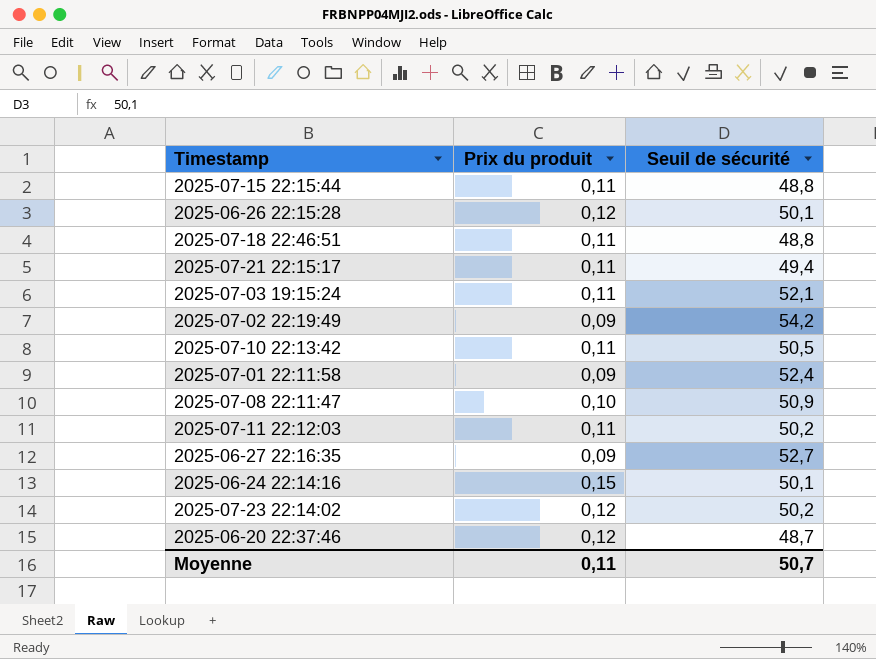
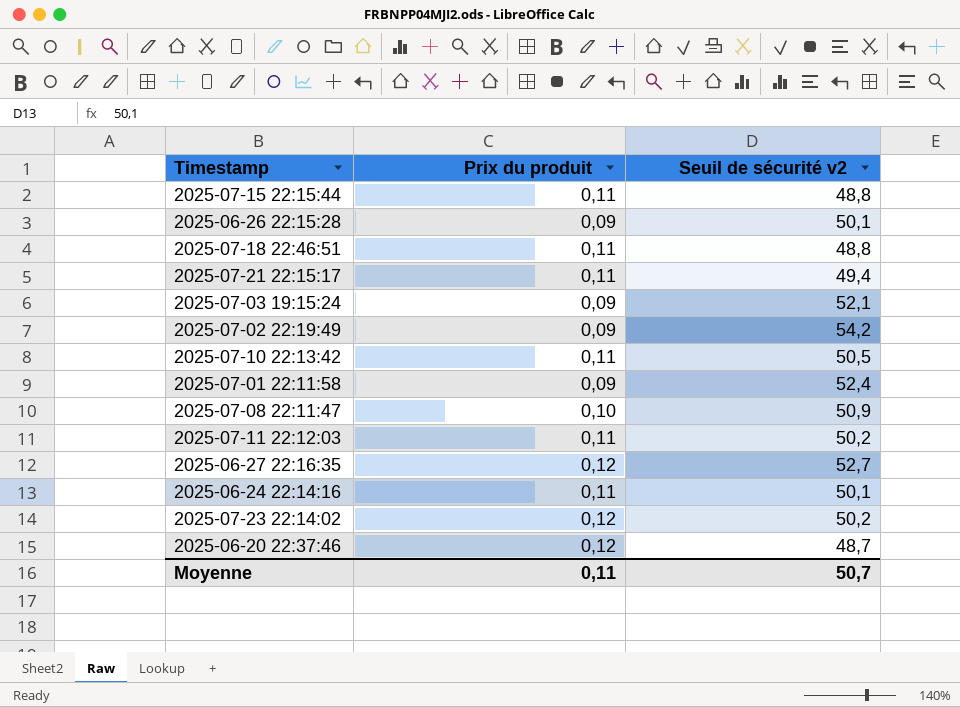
column name: Seuil de sécurité -> Seuil de sécurité v2
2025-06-26 22:15:28 | Prix du produit: 0,12 -> 0,09
2025-07-03 19:15:24 | Prix du produit: 0,11 -> 0,09
2025-06-27 22:16:35 | Prix du produit: 0,09 -> 0,12
2025-06-24 22:14:16 | Prix du produit: 0,15 -> 0,11

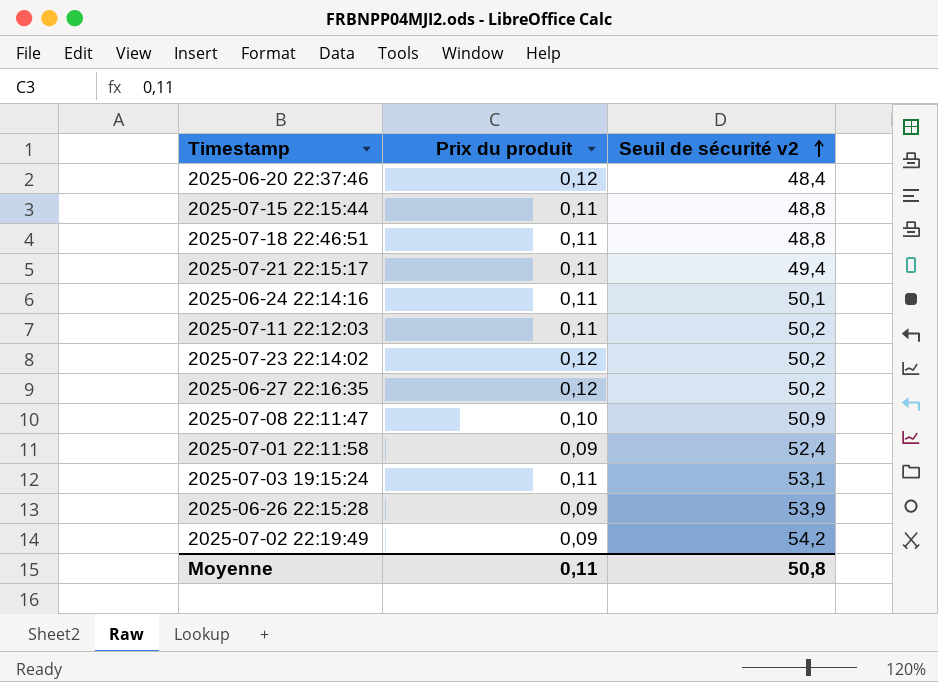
row order: none -> Seuil de sécurité v2 ascending
row 2025-07-10 22:13:42: 0,11 | 50,5 -> none
2025-06-20 22:37:46 | Seuil de sécurité v2: 48,7 -> 48,4
2025-06-27 22:16:35 | Seuil de sécurité v2: 52,7 -> 50,2
2025-07-03 19:15:24 | Prix du produit: 0,09 -> 0,11
2025-07-03 19:15:24 | Seuil de sécurité v2: 52,1 -> 53,1
2025-06-26 22:15:28 | Seuil de sécurité v2: 50,1 -> 53,9
Moyenne | Seuil de sécurité v2: 50,7 -> 50,8

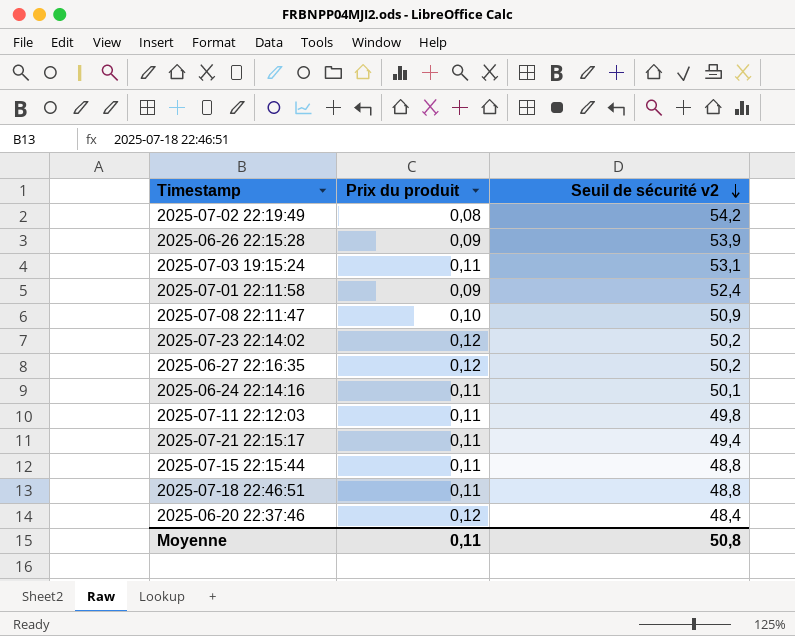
row order: Seuil de sécurité v2 ascending -> Seuil de sécurité v2 descending
2025-07-02 22:19:49 | Prix du produit: 0,09 -> 0,08
2025-07-11 22:12:03 | Seuil de sécurité v2: 50,2 -> 49,8

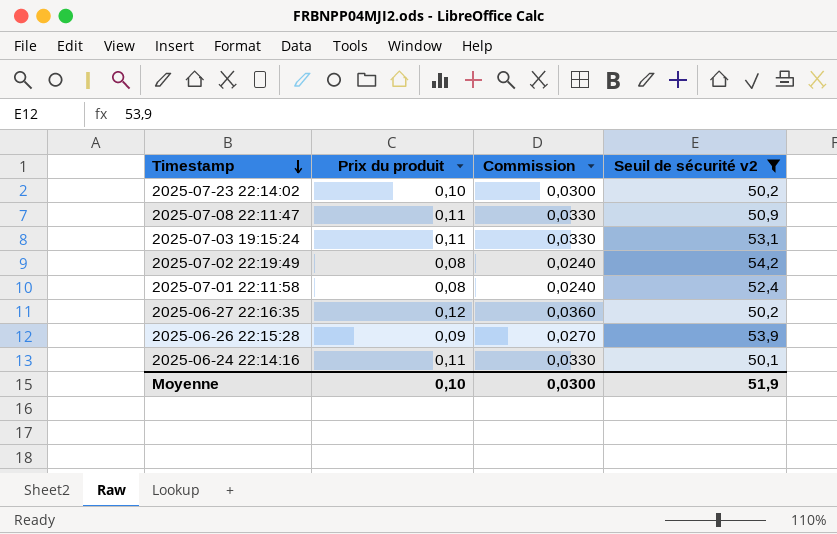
filter: none -> Seuil de sécurité v2 >= 50,1
row order: Seuil de sécurité v2 descending -> Timestamp descending
column Commission | formula: none -> [Prix du produit] * 0,3
2025-07-23 22:14:02 | Prix du produit: 0,12 -> 0,10
2025-07-08 22:11:47 | Prix du produit: 0,10 -> 0,11
2025-07-01 22:11:58 | Prix du produit: 0,09 -> 0,08
Moyenne | Prix du produit: 0,11 -> 0,10
Moyenne | Seuil de sécurité v2: 50,8 -> 51,9

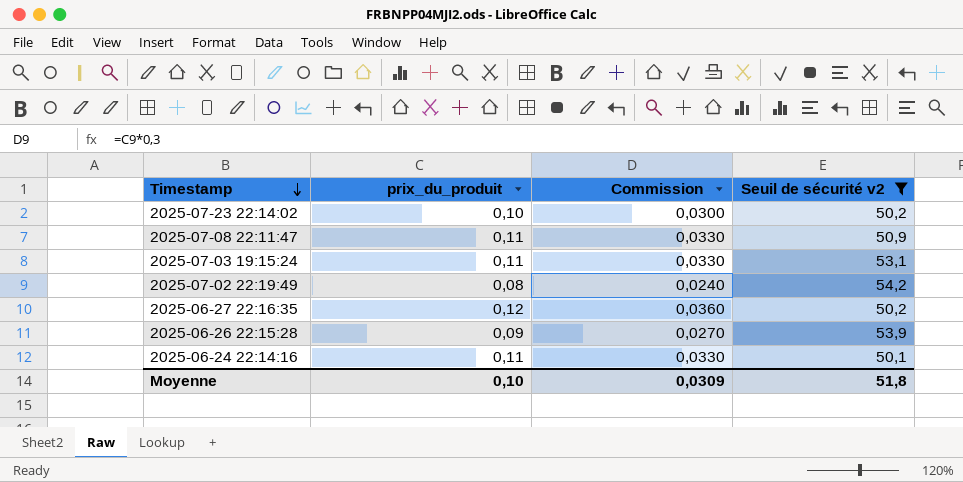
column name: Prix du produit -> prix_du_produit
row 2025-07-01 22:11:58: 0,08 | 0,0240 | 52,4 -> none
Moyenne | Commission: 0,0300 -> 0,0309
Moyenne | Seuil de sécurité v2: 51,9 -> 51,8

